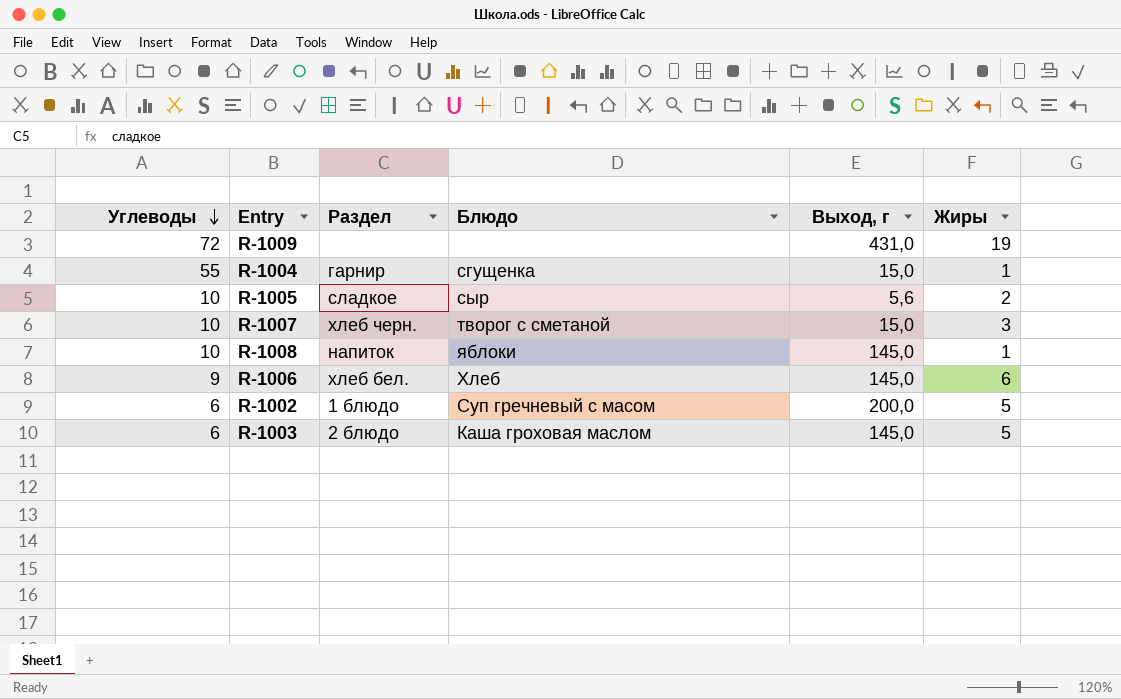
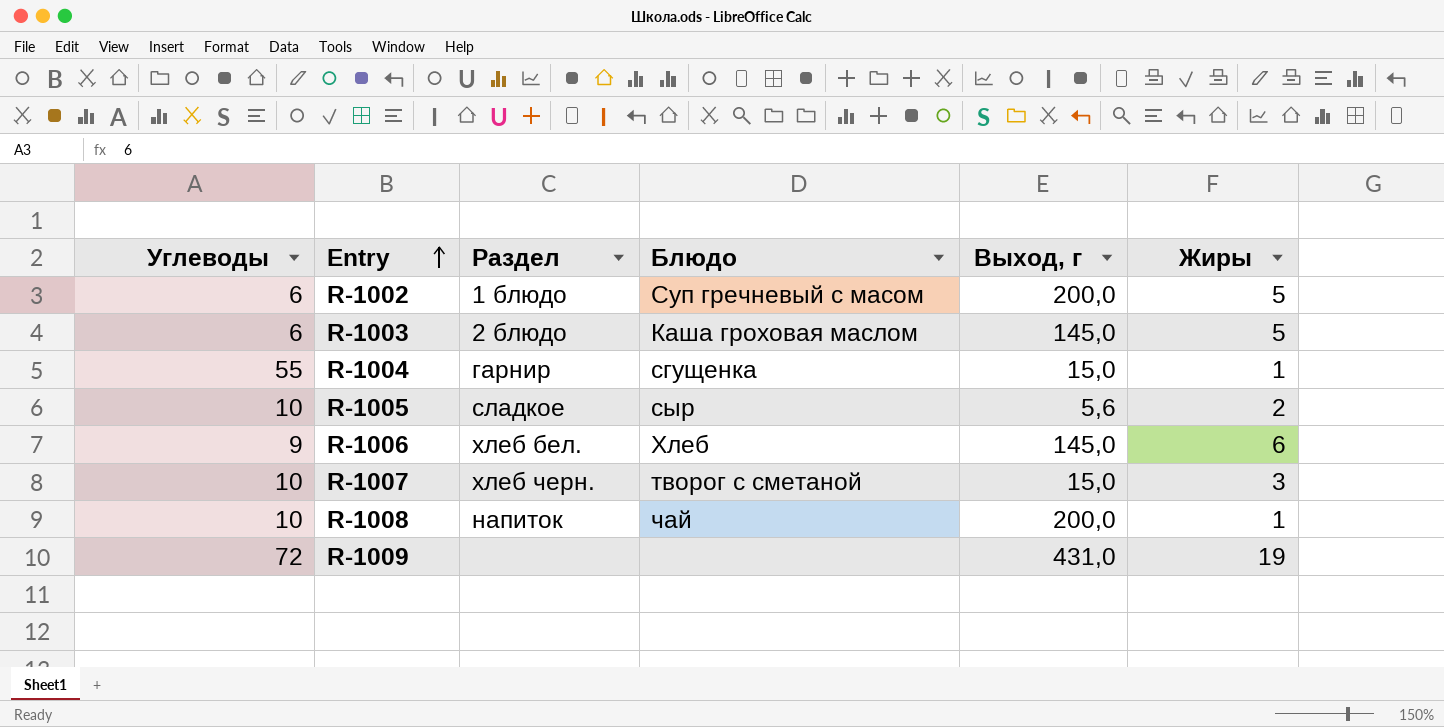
row order: Углеводы descending -> Entry ascending
R-1008 | Блюдо: яблоки -> чай
R-1008 | Выход, г: 145,0 -> 200,0

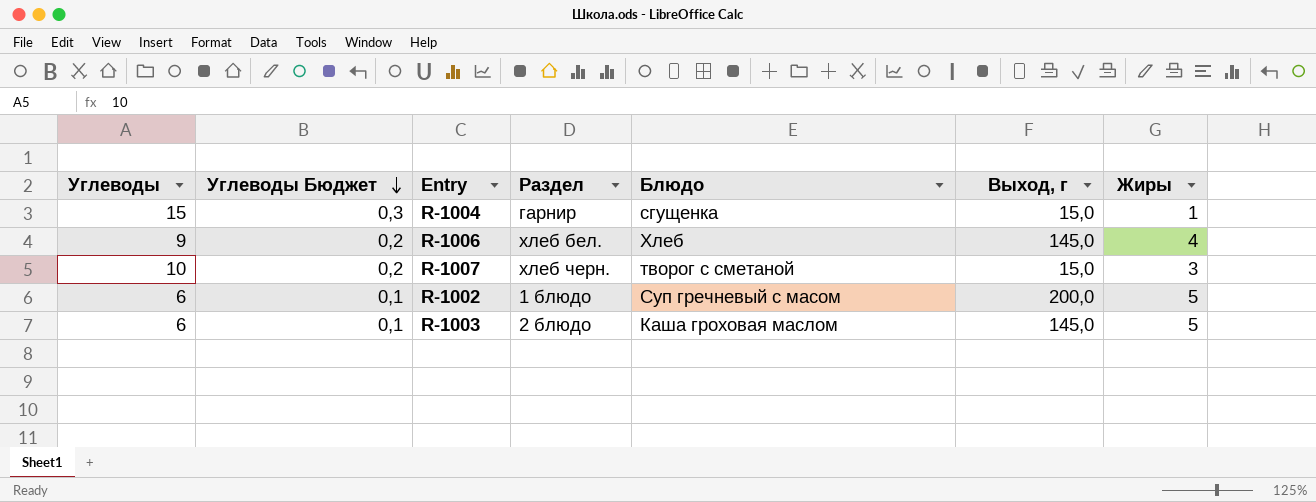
row order: Entry ascending -> Углеводы Бюджет descending
column Углеводы Бюджет | formula: none -> [Углеводы] * 0,02
row R-1005: 10 | сладкое | сыр | 5,6 | 2 -> none
row R-1008: 10 | напиток | чай | 200,0 | 1 -> none
row R-1009: 72 | none | none | 431,0 | 19 -> none
R-1004 | Углеводы: 55 -> 15
R-1006 | Жиры: 6 -> 4

